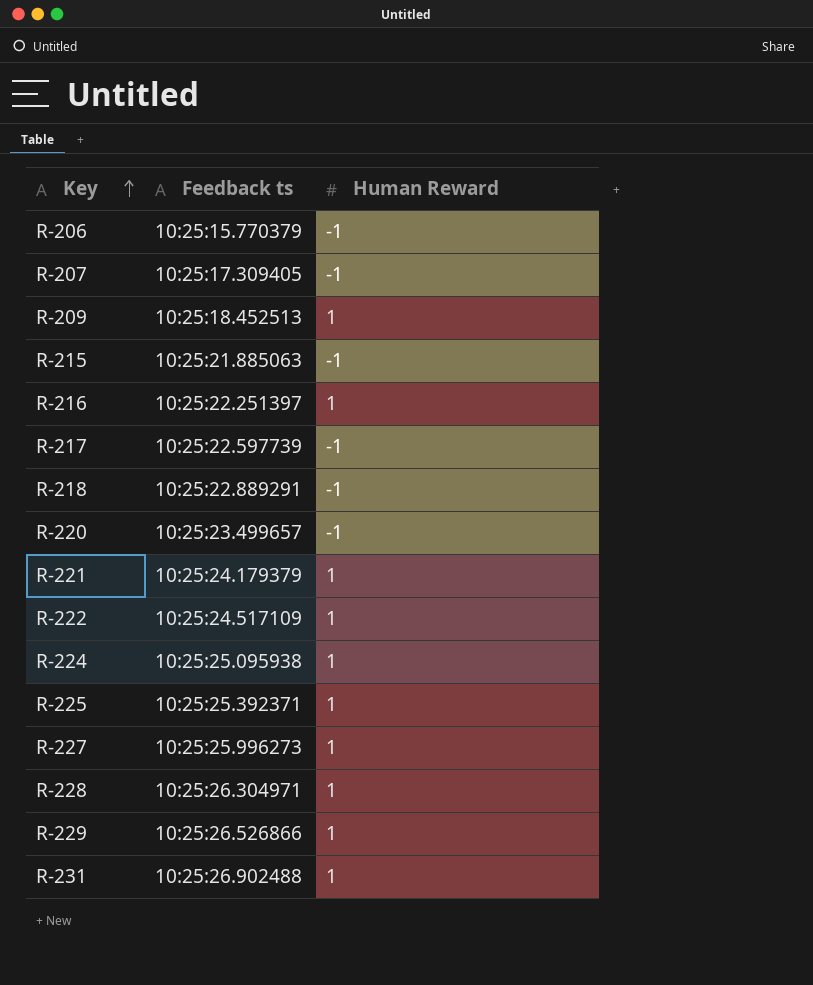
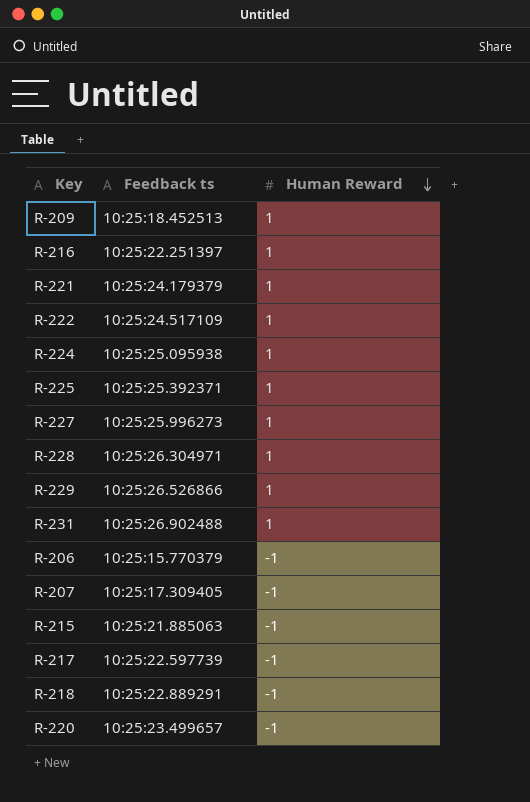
row order: Key ascending -> Human Reward descending

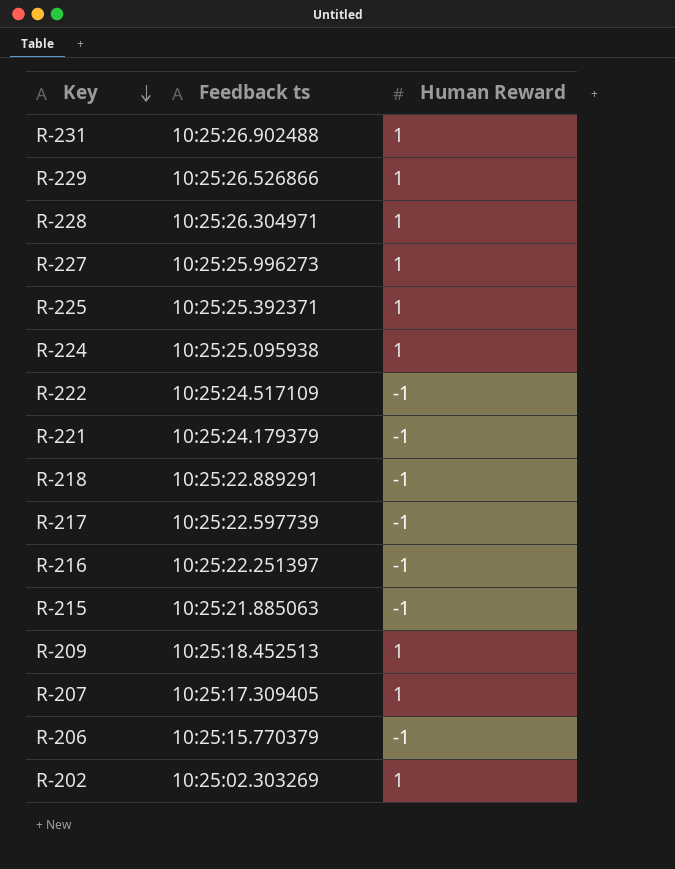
row order: Human Reward descending -> Key descending
row R-220: 10:25:23.499657 | -1 -> none
R-222 | Human Reward: 1 -> -1
R-221 | Human Reward: 1 -> -1
R-216 | Human Reward: 1 -> -1
R-207 | Human Reward: -1 -> 1
row R-202: none -> 10:25:02.303269 | 1

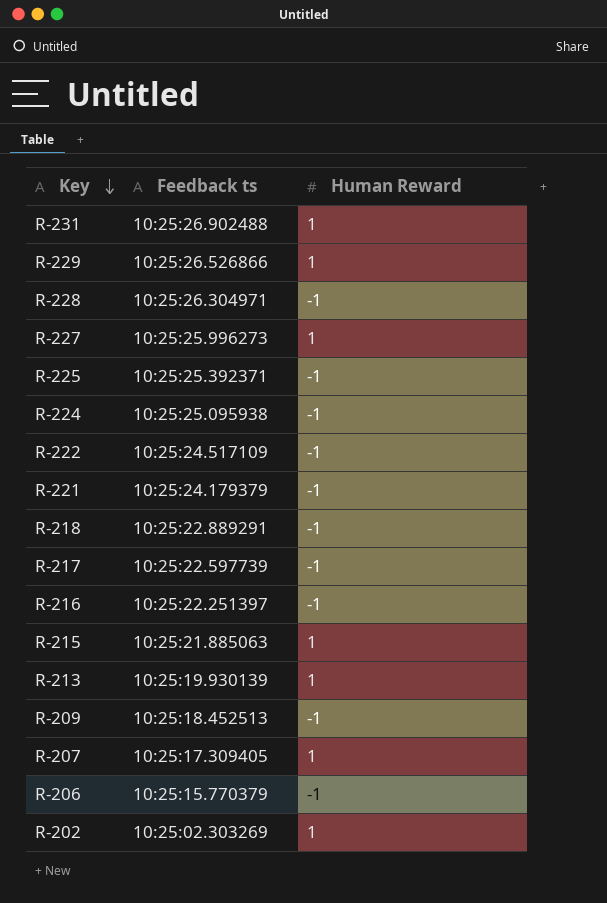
R-228 | Human Reward: 1 -> -1
R-225 | Human Reward: 1 -> -1
R-224 | Human Reward: 1 -> -1
R-215 | Human Reward: -1 -> 1
row R-213: none -> 10:25:19.930139 | 1
R-209 | Human Reward: 1 -> -1

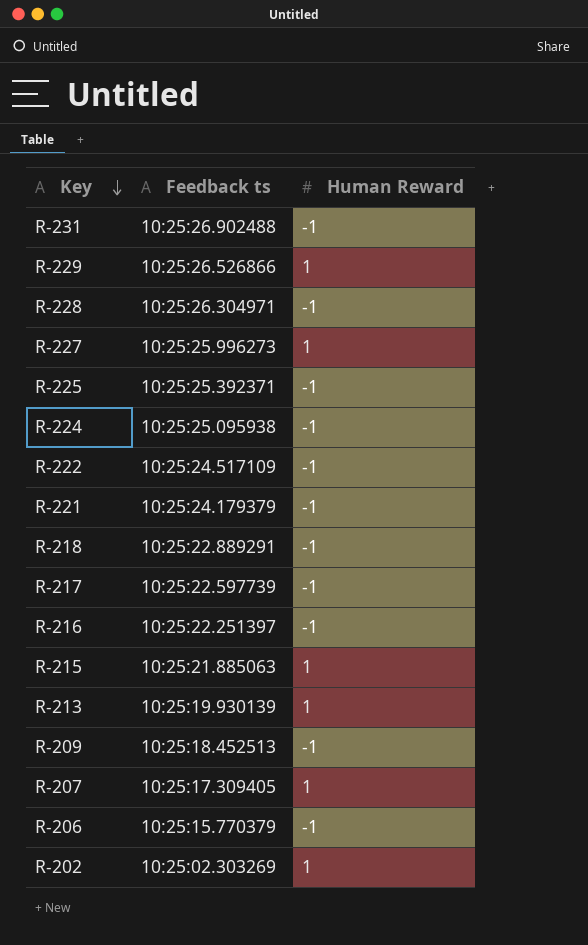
R-231 | Human Reward: 1 -> -1

